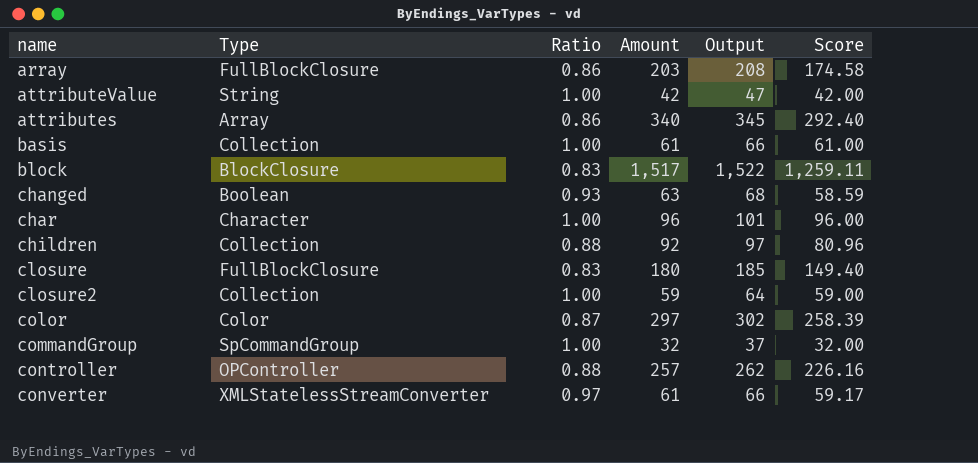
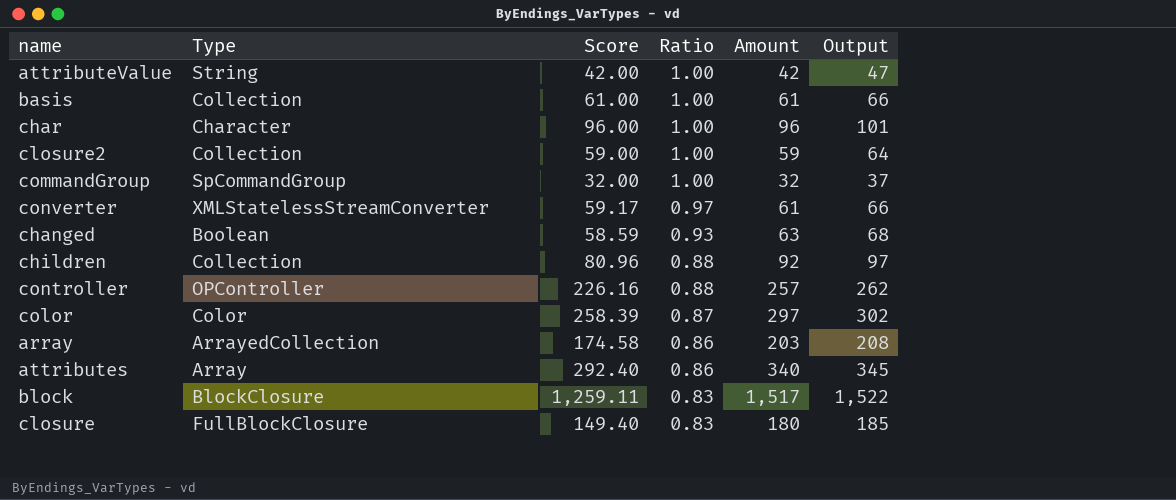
row order: none -> Ratio descending
column Score | position: 6 -> 3
array | Type: FullBlockClosure -> ArrayedCollection

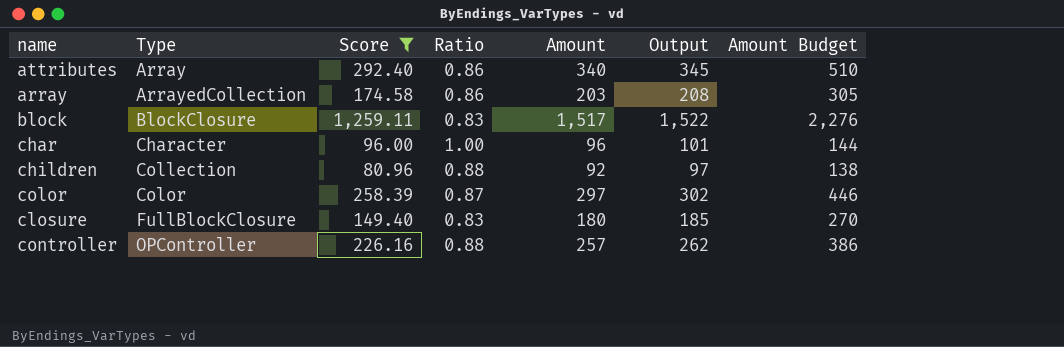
filter: none -> Score >= 80.96
row order: Ratio descending -> Type ascending
column Amount Budget | formula: none -> [Amount] * 1.5

